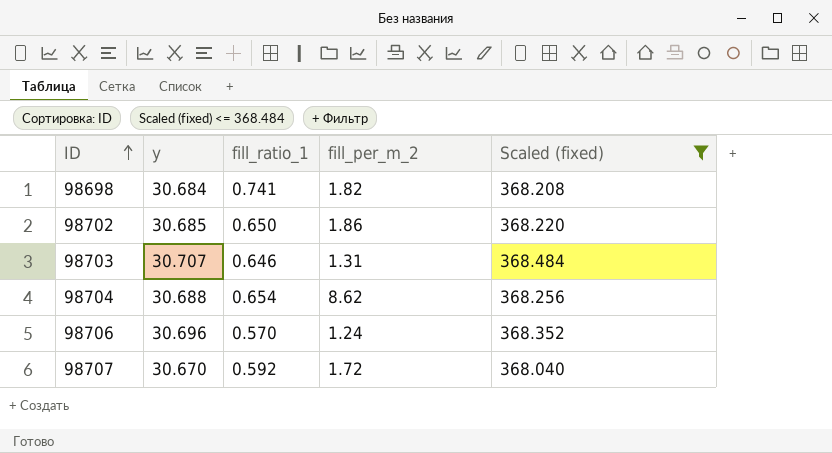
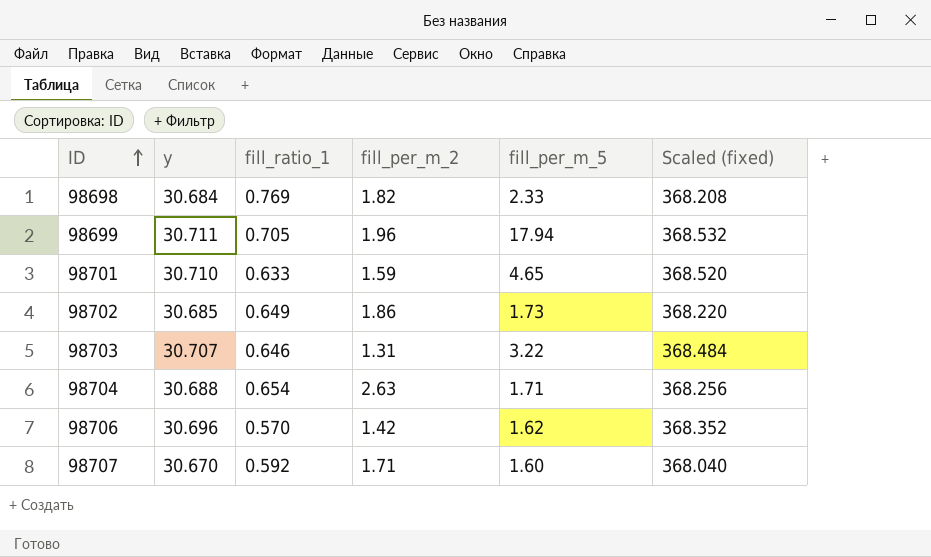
filter: Scaled (fixed) <= 368.484 -> none
column fill_per_m_5 | position: none -> 5
98698 | fill_ratio_1: 0.741 -> 0.769
98702 | fill_ratio_1: 0.650 -> 0.649
98704 | fill_per_m_2: 8.62 -> 2.63
98706 | fill_per_m_2: 1.24 -> 1.42
98707 | fill_per_m_2: 1.72 -> 1.71

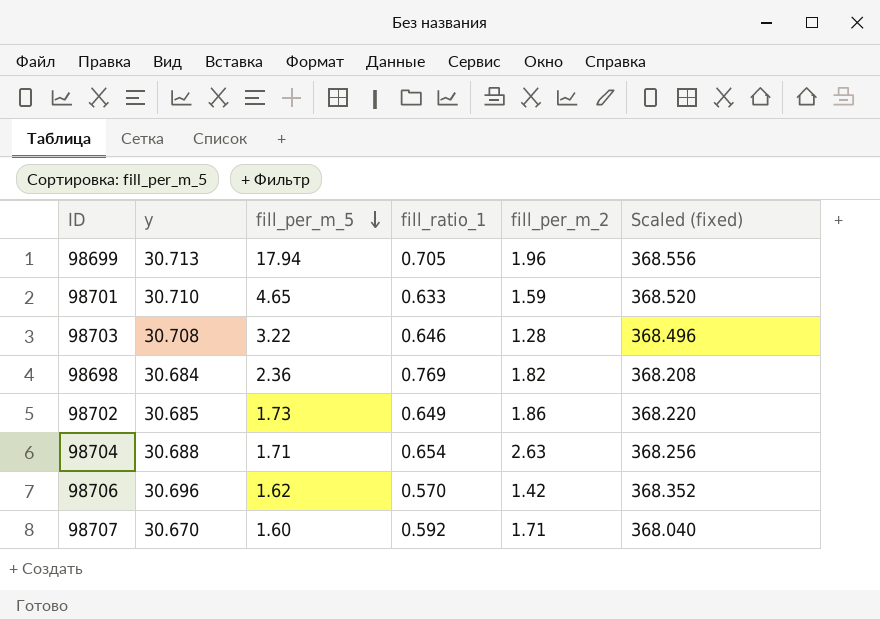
row order: ID ascending -> fill_per_m_5 descending
column fill_per_m_5 | position: 5 -> 3
98699 | y: 30.711 -> 30.713
98699 | Scaled (fixed): 368.532 -> 368.556
98703 | y: 30.707 -> 30.708
98703 | fill_per_m_2: 1.31 -> 1.28
98703 | Scaled (fixed): 368.484 -> 368.496
98698 | fill_per_m_5: 2.33 -> 2.36

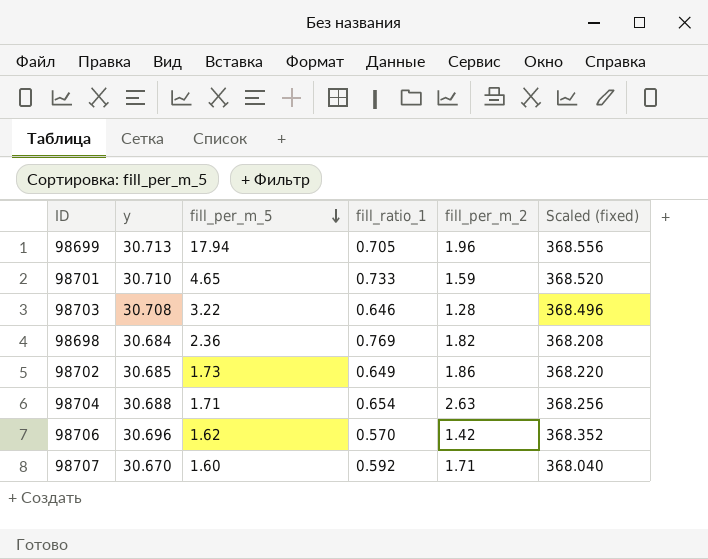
98701 | fill_ratio_1: 0.633 -> 0.733

